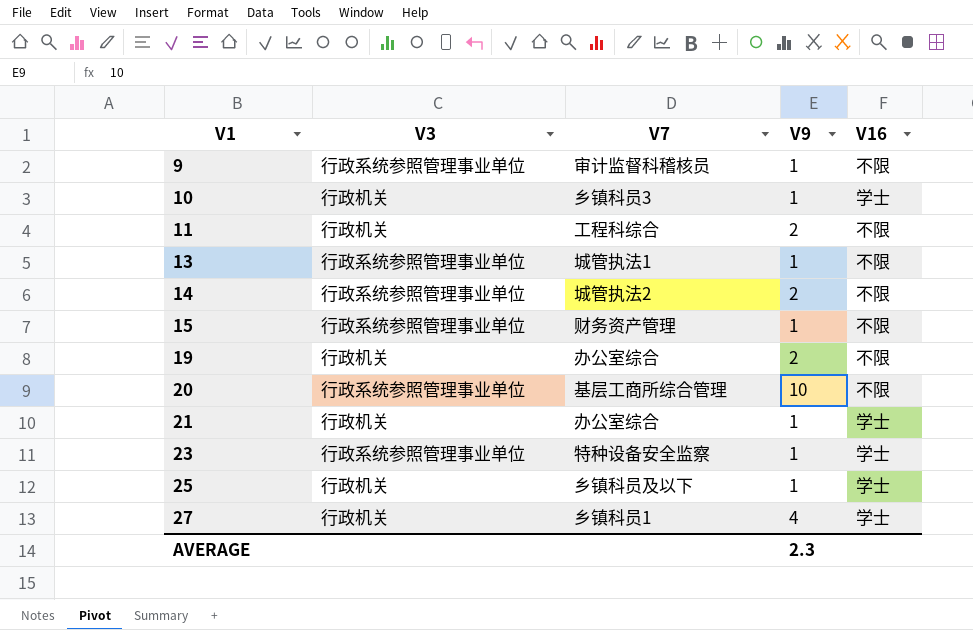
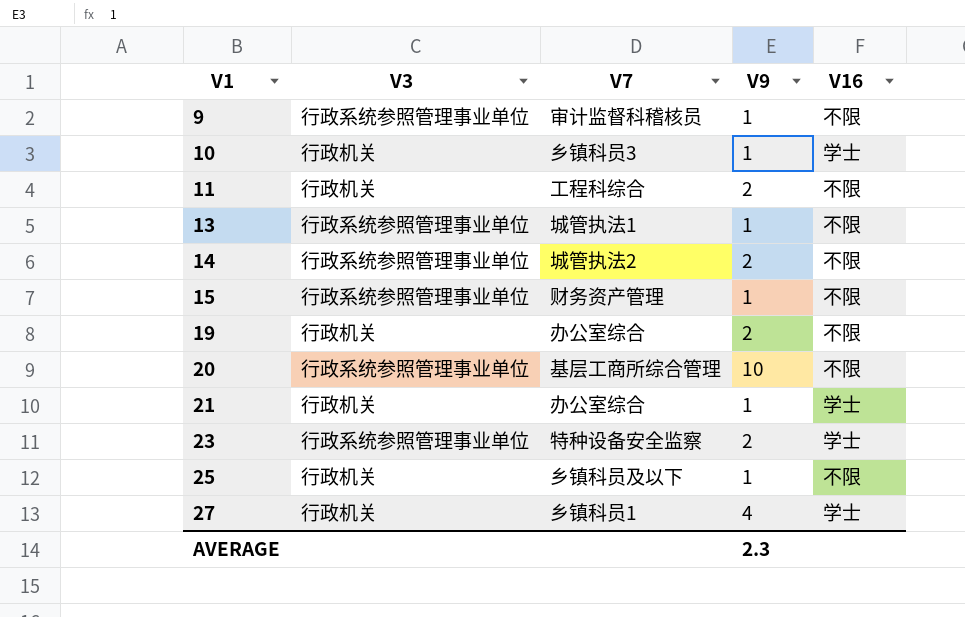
23 | V9: 1 -> 2
25 | V16: 学士 -> 不限

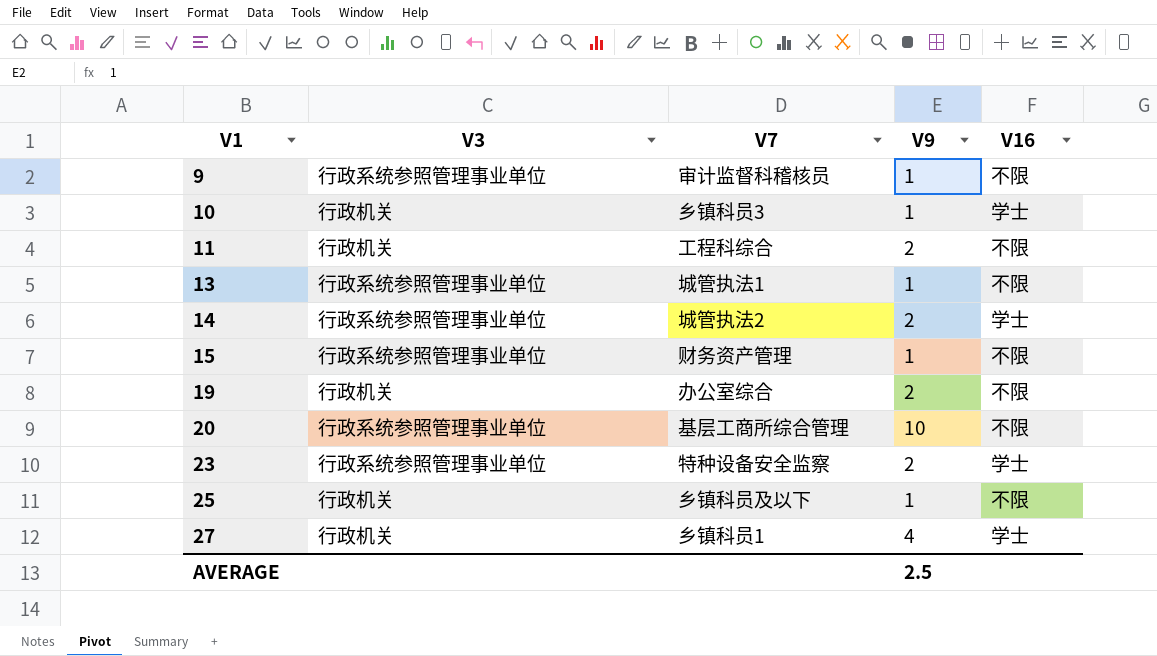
row 21: 行政机关 | 办公室综合 | 1 | 学士 -> none
14 | V16: 不限 -> 学士
AVERAGE | V9: 2.3 -> 2.5

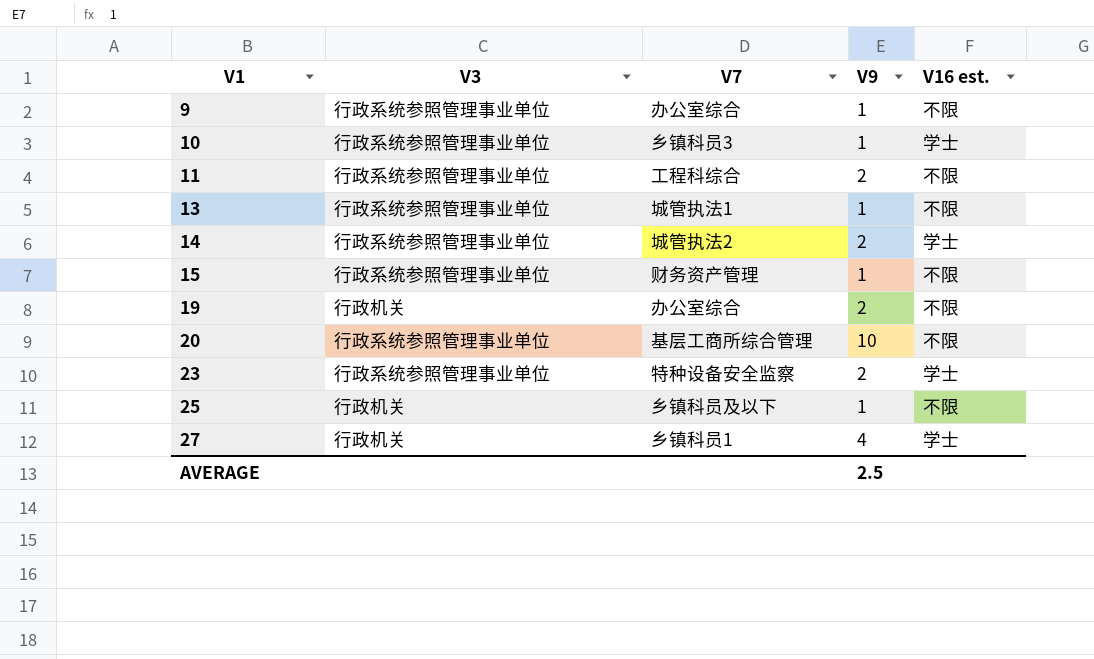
column name: V16 -> V16 est.
9 | V7: 审计监督科稽核员 -> 办公室综合
10 | V3: 行政机关 -> 行政系统参照管理事业单位
11 | V3: 行政机关 -> 行政系统参照管理事业单位

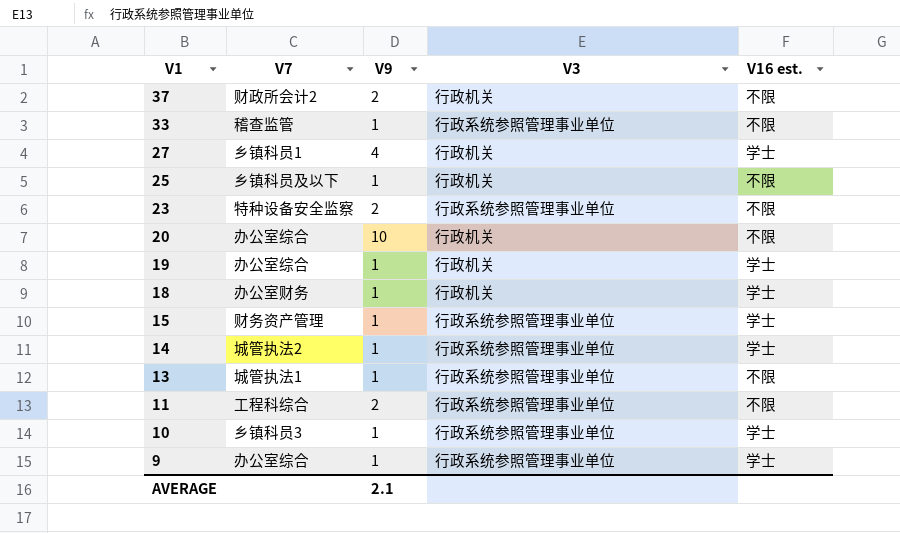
row order: V1 ascending -> V1 descending
column V3 | position: 2 -> 4
row 37: none -> 财政所会计2 | 2 | 行政机关 | 不限
row 33: none -> 稽查监管 | 1 | 行政系统参照管理事业单位 | 不限
23 | V16 est.: 学士 -> 不限
20 | V7: 基层工商所综合管理 -> 办公室综合
20 | V3: 行政系统参照管理事业单位 -> 行政机关
19 | V9: 2 -> 1
19 | V16 est.: 不限 -> 学士
row 18: none -> 办公室财务 | 1 | 行政机关 | 学士
15 | V16 est.: 不限 -> 学士
14 | V9: 2 -> 1
9 | V16 est.: 不限 -> 学士
AVERAGE | V9: 2.5 -> 2.1

